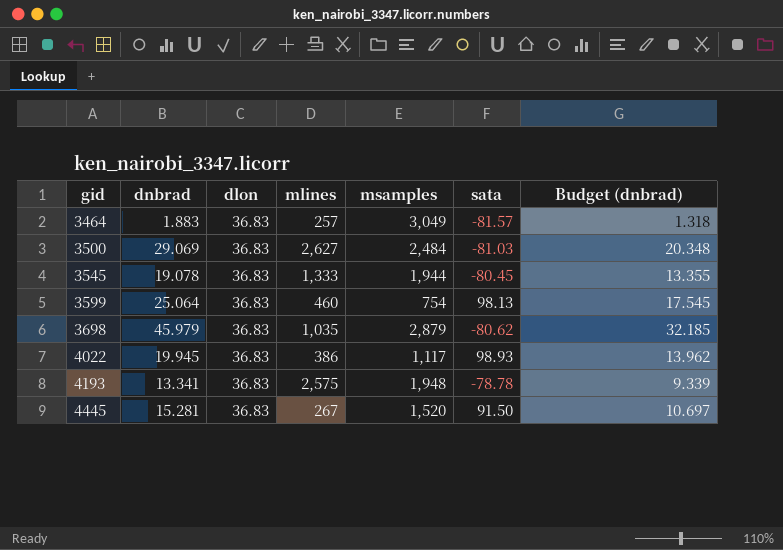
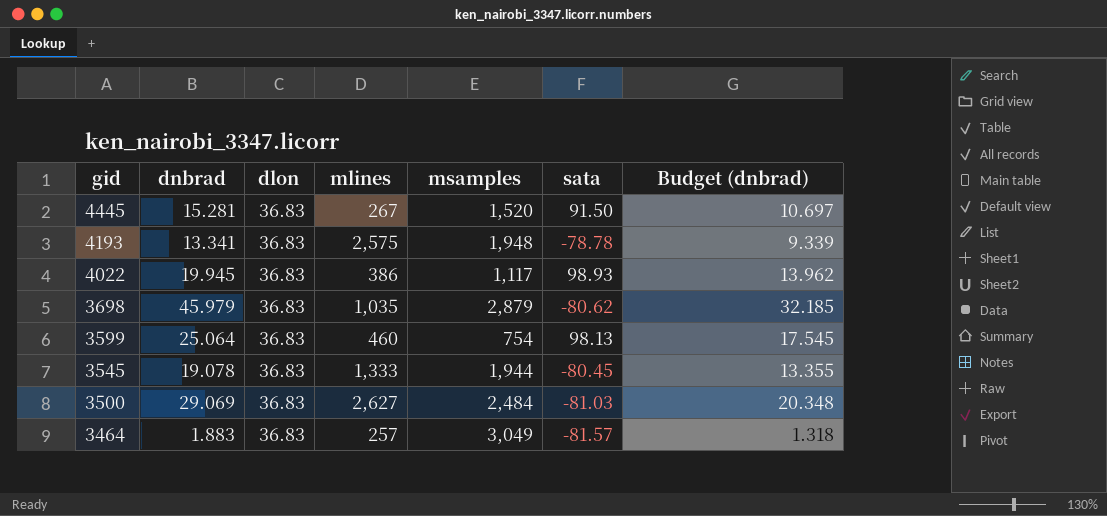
row order: gid ascending -> gid descending

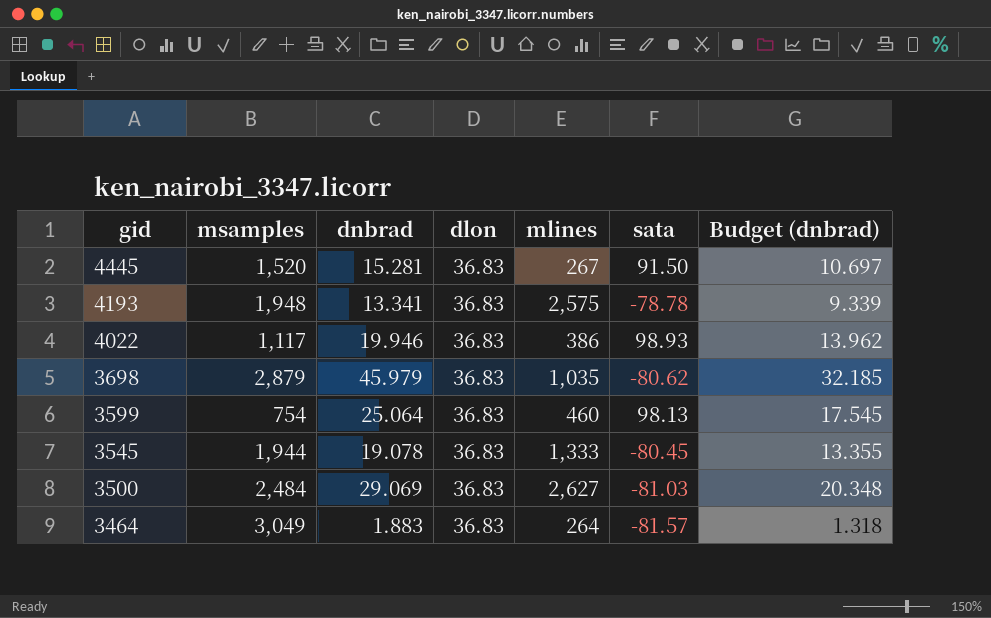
column msamples | position: 5 -> 2
4022 | dnbrad: 19.945 -> 19.946
3464 | mlines: 257 -> 264

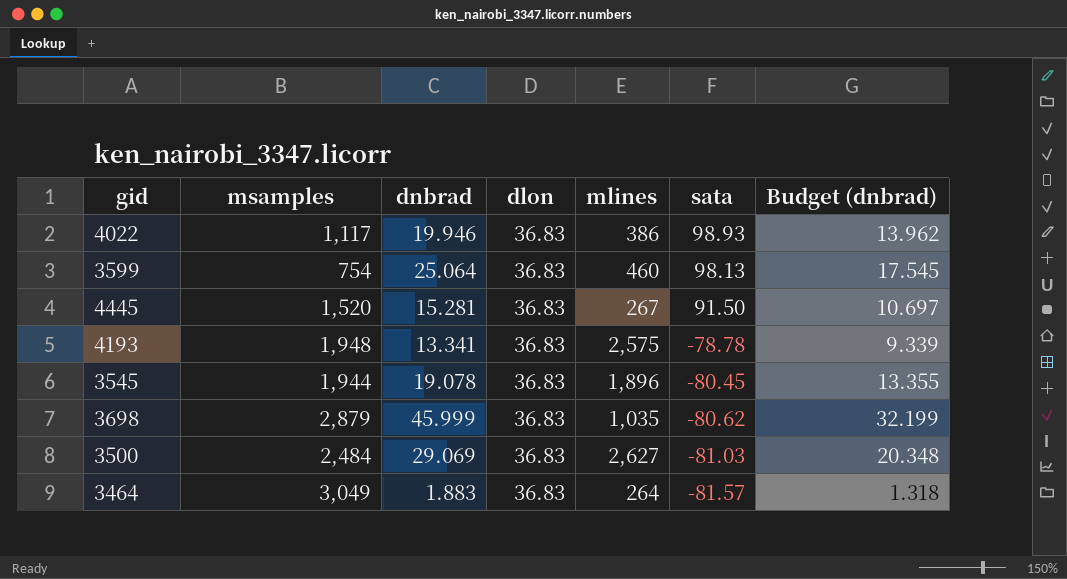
row order: gid descending -> sata descending
3545 | mlines: 1,333 -> 1,896
3698 | dnbrad: 45.979 -> 45.999
3698 | Budget (dnbrad): 32.185 -> 32.199

